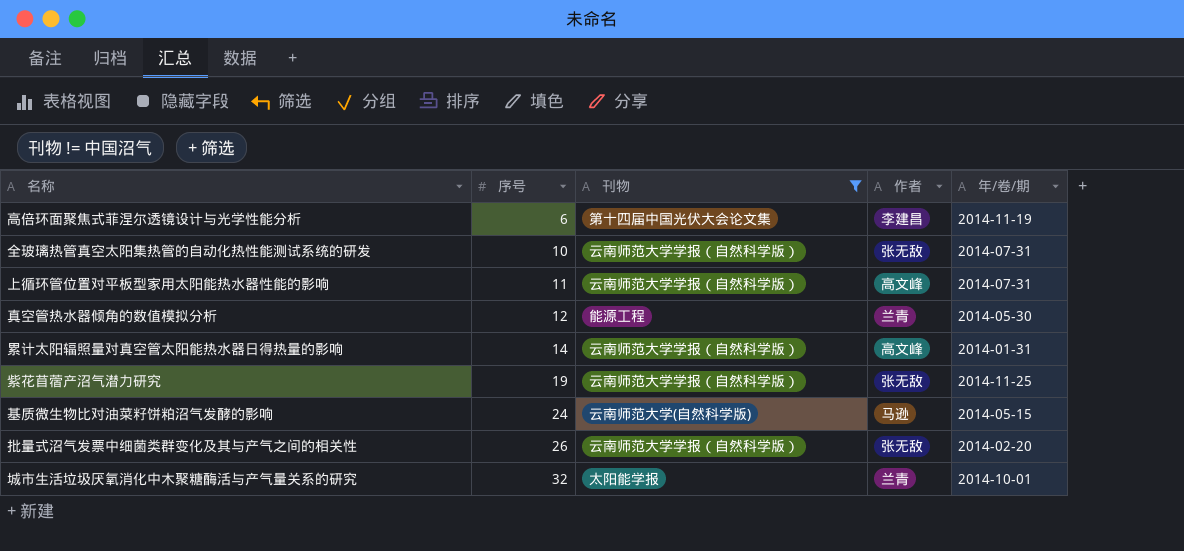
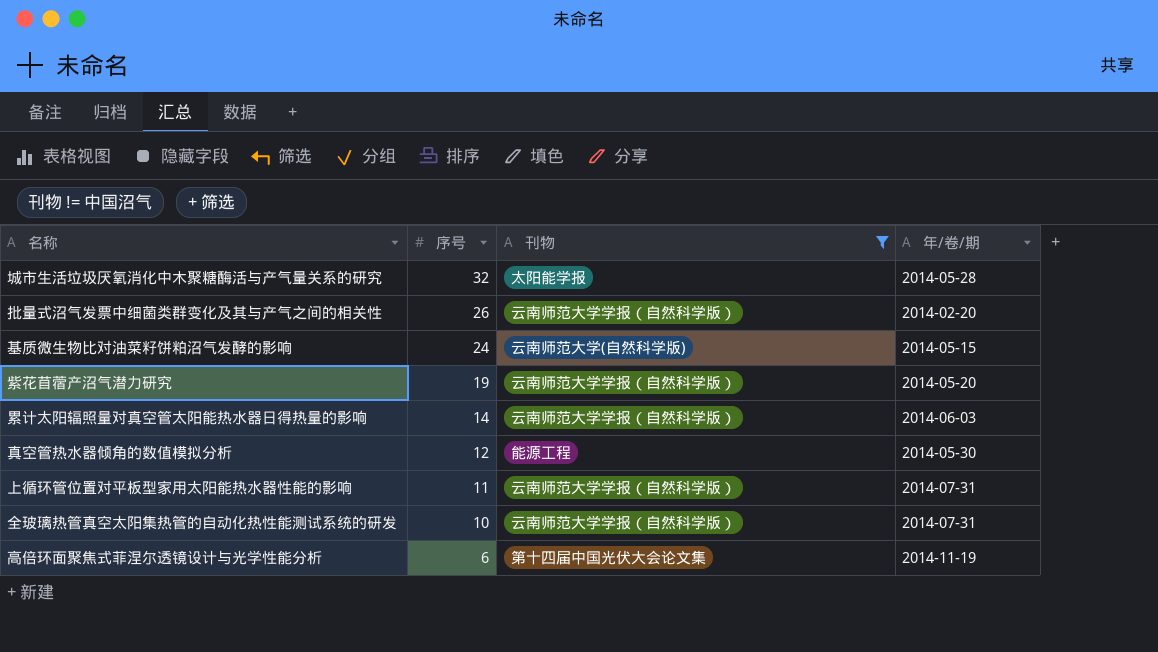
row order: 序号 ascending -> 序号 descending
column 作者 | position: 4 -> none
城市生活垃圾厌氧消化中木聚糖酶活与产气量关系的研究 | 年/卷/期: 2014-10-01 -> 2014-05-28
紫花苜蓿产沼气潜力研究 | 年/卷/期: 2014-11-25 -> 2014-05-20
累计太阳辐照量对真空管太阳能热水器日得热量的影响 | 年/卷/期: 2014-01-31 -> 2014-06-03

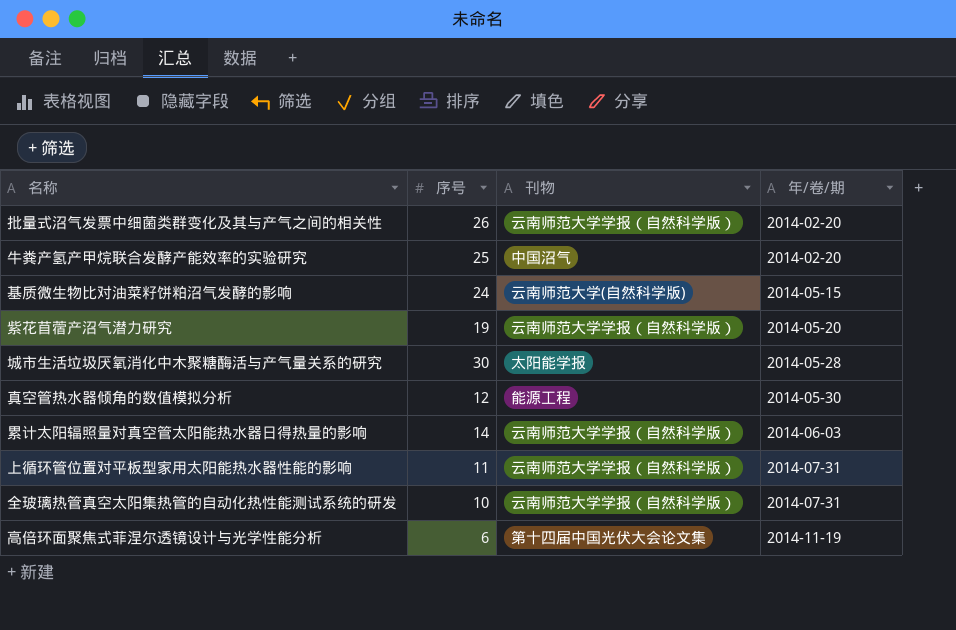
filter: 刊物 != 中国沼气 -> none
row order: 序号 descending -> 年/卷/期 ascending
城市生活垃圾厌氧消化中木聚糖酶活与产气量关系的研究 | 序号: 32 -> 30

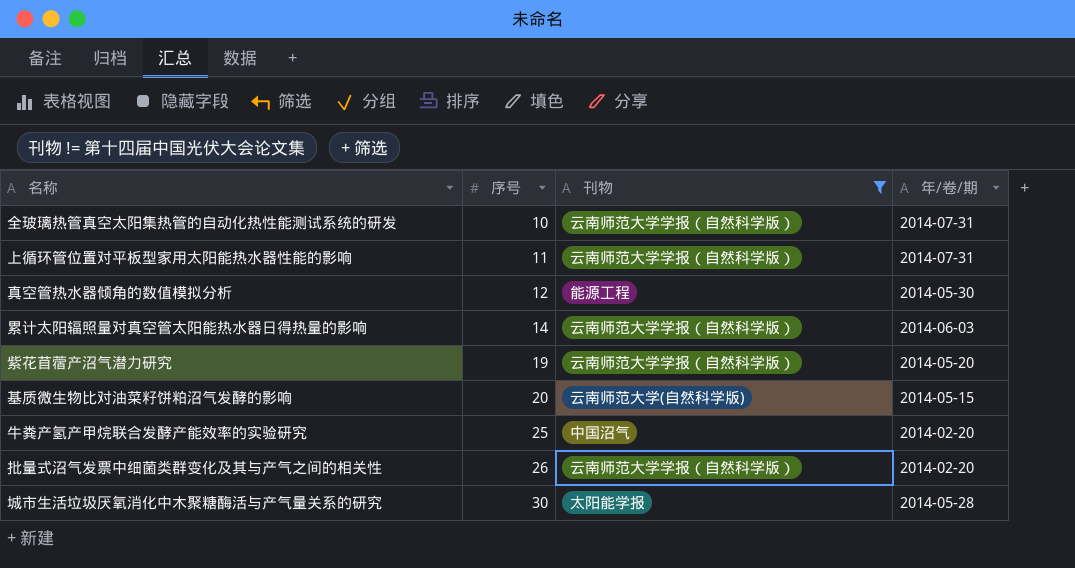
filter: none -> 刊物 != 第十四届中国光伏大会论文集
row order: 年/卷/期 ascending -> 序号 ascending
基质微生物比对油菜籽饼粕沼气发酵的影响 | 序号: 24 -> 20

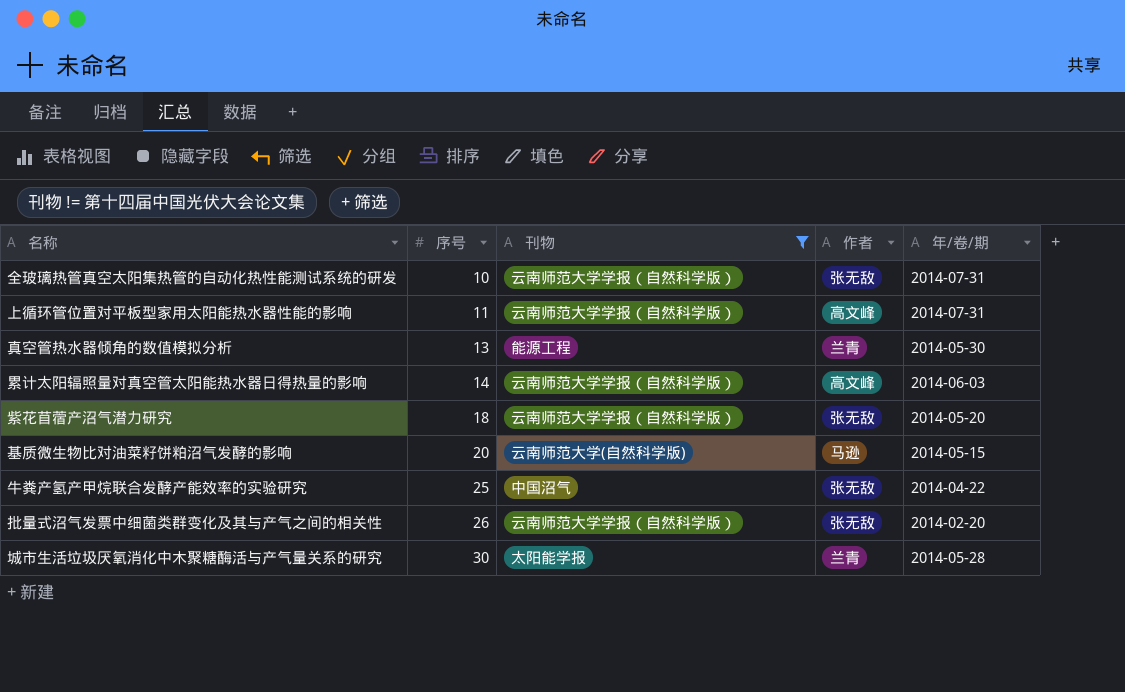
column 作者 | position: none -> 4
真空管热水器倾角的数值模拟分析 | 序号: 12 -> 13
紫花苜蓿产沼气潜力研究 | 序号: 19 -> 18
牛粪产氢产甲烷联合发酵产能效率的实验研究 | 年/卷/期: 2014-02-20 -> 2014-04-22

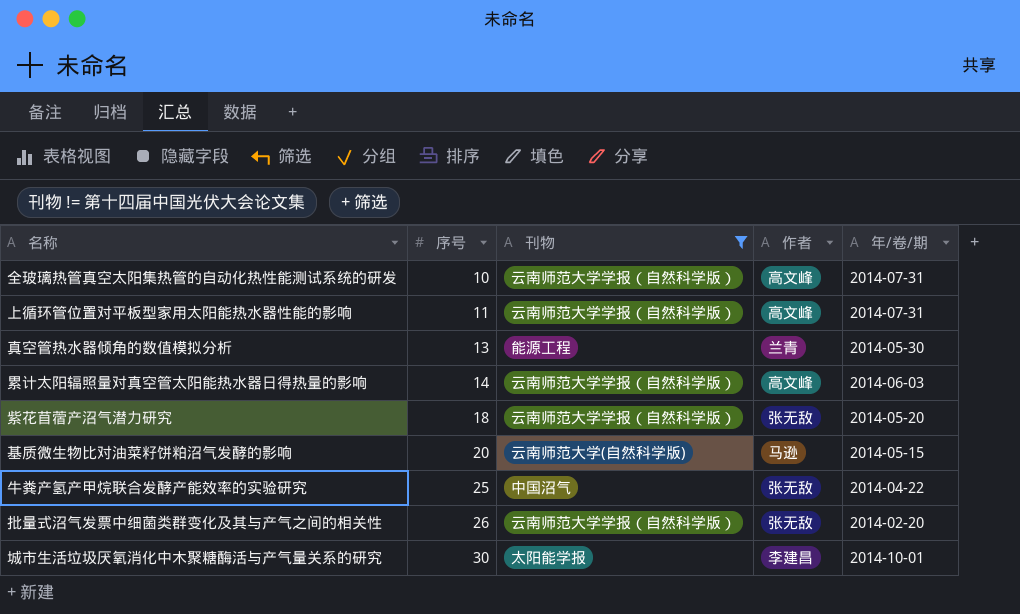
全玻璃热管真空太阳集热管的自动化热性能测试系统的研发 | 作者: 张无敌 -> 高文峰
城市生活垃圾厌氧消化中木聚糖酶活与产气量关系的研究 | 作者: 兰青 -> 李建昌
城市生活垃圾厌氧消化中木聚糖酶活与产气量关系的研究 | 年/卷/期: 2014-05-28 -> 2014-10-01

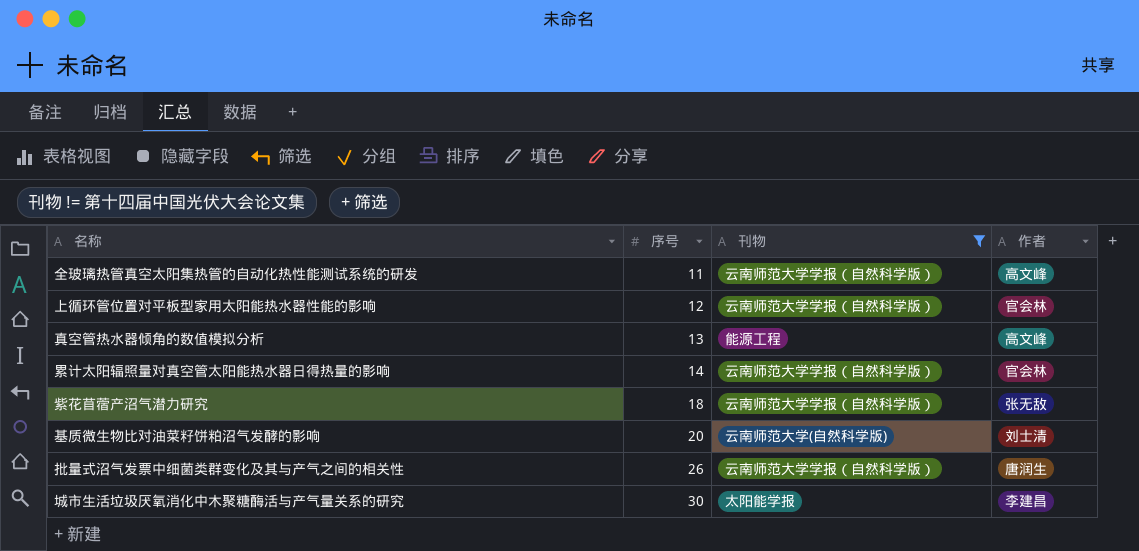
column 年/卷/期 | position: 5 -> none
row 牛粪产氢产甲烷联合发酵产能效率的实验研究: 25 | 中国沼气 | 张无敌 | 2014-04-22 -> none
全玻璃热管真空太阳集热管的自动化热性能测试系统的研发 | 序号: 10 -> 11
上循环管位置对平板型家用太阳能热水器性能的影响 | 序号: 11 -> 12
上循环管位置对平板型家用太阳能热水器性能的影响 | 作者: 高文峰 -> 官会林
真空管热水器倾角的数值模拟分析 | 作者: 兰青 -> 高文峰
累计太阳辐照量对真空管太阳能热水器日得热量的影响 | 作者: 高文峰 -> 官会林
基质微生物比对油菜籽饼粕沼气发酵的影响 | 作者: 马逊 -> 刘士清
批量式沼气发票中细菌类群变化及其与产气之间的相关性 | 作者: 张无敌 -> 唐润生

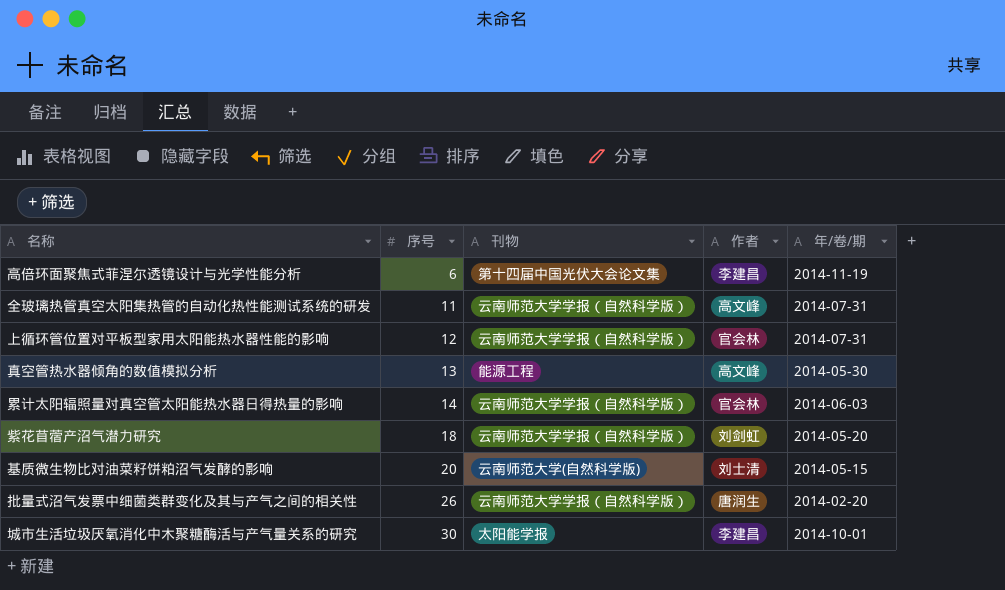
filter: 刊物 != 第十四届中国光伏大会论文集 -> none
column 年/卷/期 | position: none -> 5
紫花苜蓿产沼气潜力研究 | 作者: 张无敌 -> 刘剑虹

